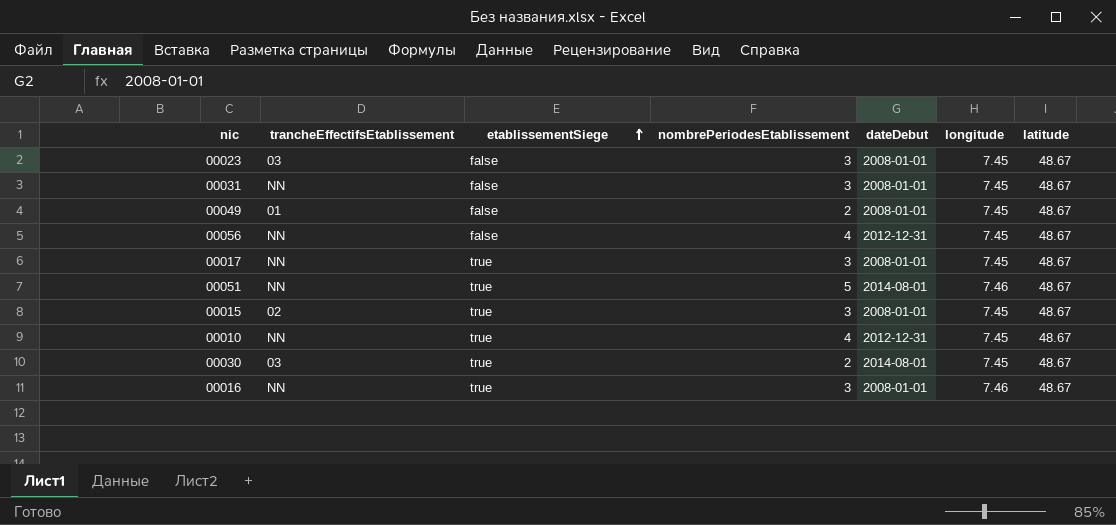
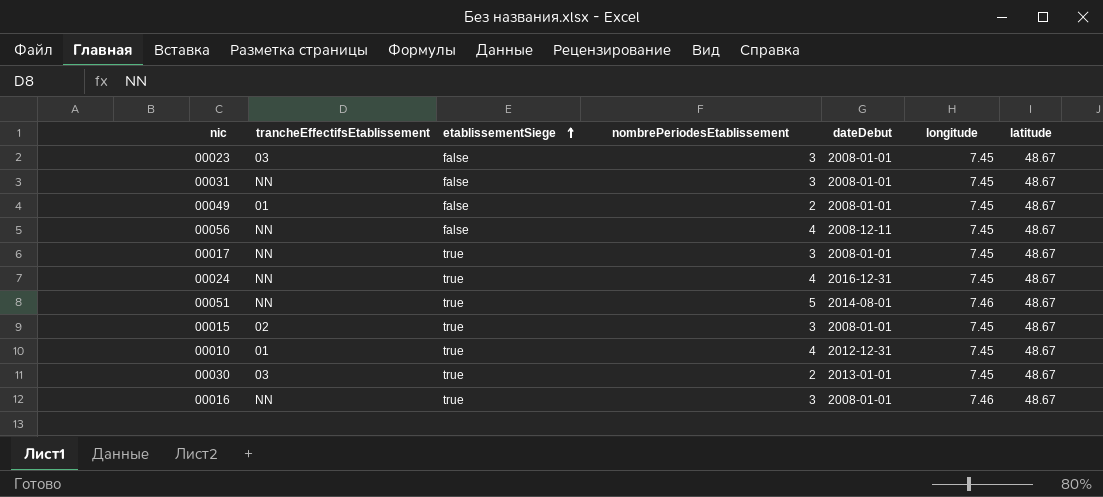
00056 | dateDebut: 2012-12-31 -> 2008-12-11
row 00024: none -> NN | true | 4 | 2016-12-31 | 7.45 | 48.67
00010 | trancheEffectifsEtablissement: NN -> 01
00030 | dateDebut: 2014-08-01 -> 2013-01-01

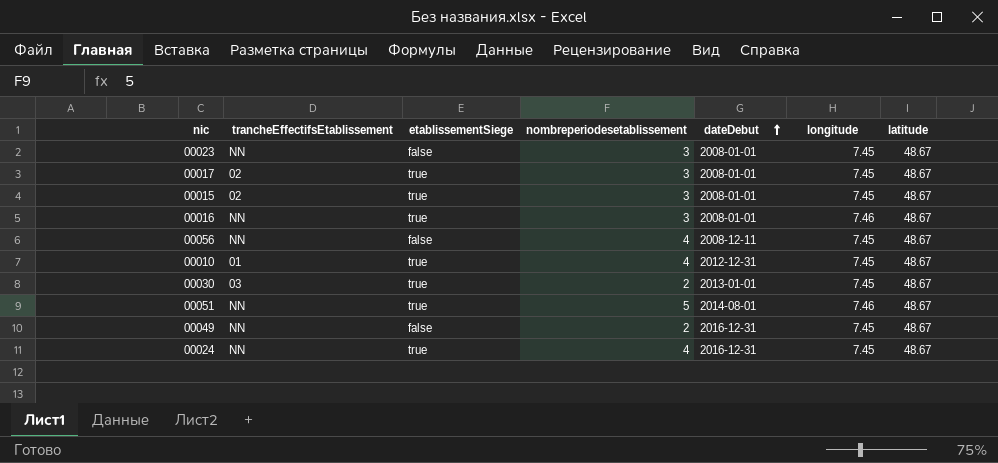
row order: etablissementSiege ascending -> dateDebut ascending
column name: nombrePeriodesEtablissement -> nombreperiodesetablissement
row 00031: NN | false | 3 | 2008-01-01 | 7.45 | 48.67 -> none
00023 | trancheEffectifsEtablissement: 03 -> NN
00017 | trancheEffectifsEtablissement: NN -> 02
00049 | trancheEffectifsEtablissement: 01 -> NN
00049 | dateDebut: 2008-01-01 -> 2016-12-31

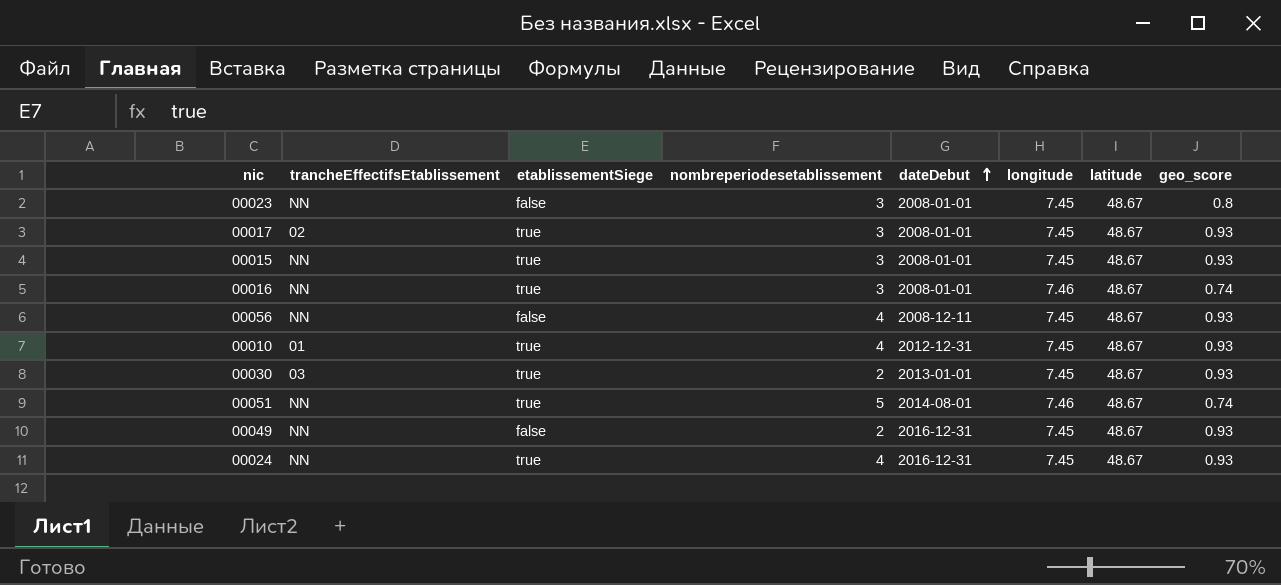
column geo_score | position: none -> 8
00015 | trancheEffectifsEtablissement: 02 -> NN

